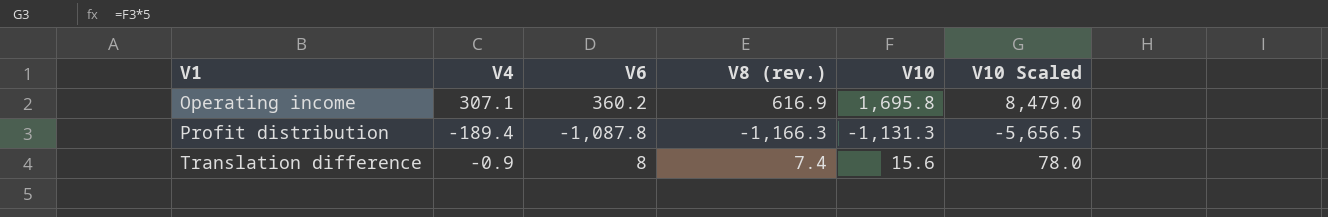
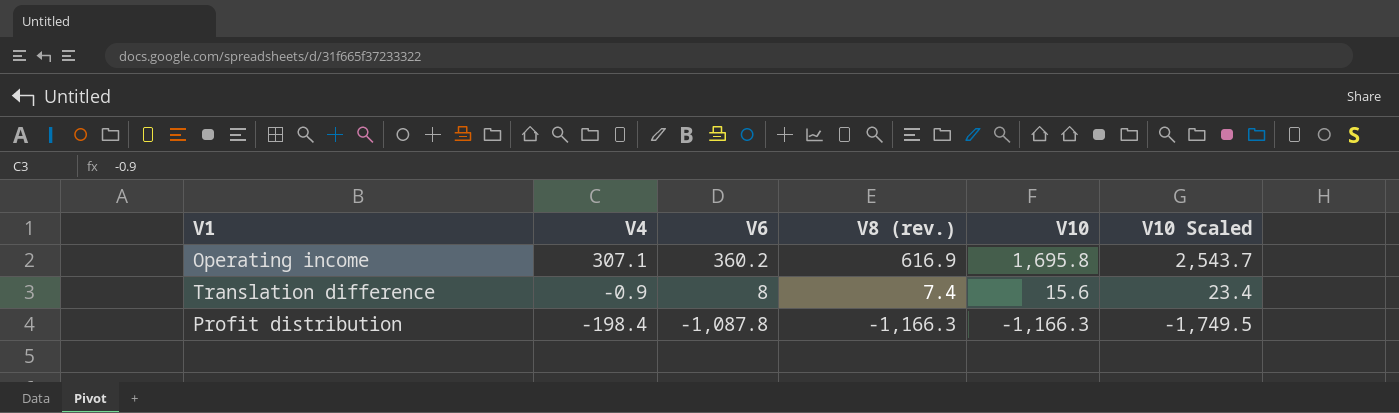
row order: V1 ascending -> V4 descending
column V10 Scaled | formula: [V10] * 5 -> [V10] * 1.5
Profit distribution | V4: -189.4 -> -198.4
Profit distribution | V10: -1,131.3 -> -1,166.3

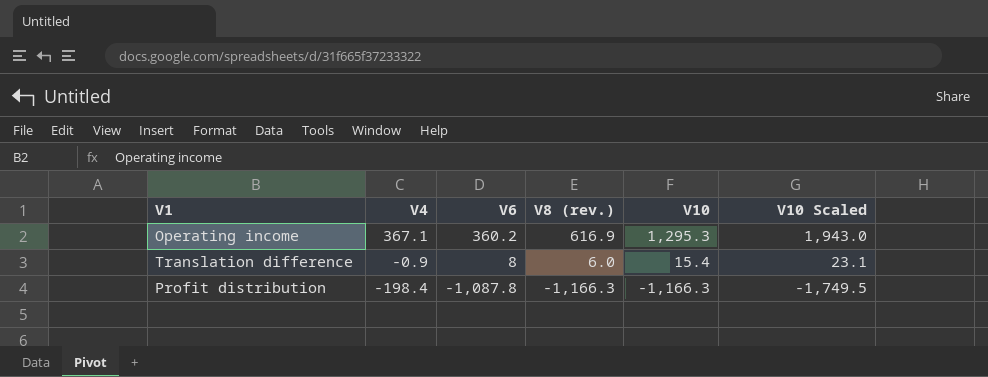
Operating income | V4: 307.1 -> 367.1
Operating income | V10: 1,695.8 -> 1,295.3
Operating income | V10 Scaled: 2,543.7 -> 1,943.0
Translation difference | V8 (rev.): 7.4 -> 6.0
Translation difference | V10: 15.6 -> 15.4
Translation difference | V10 Scaled: 23.4 -> 23.1

